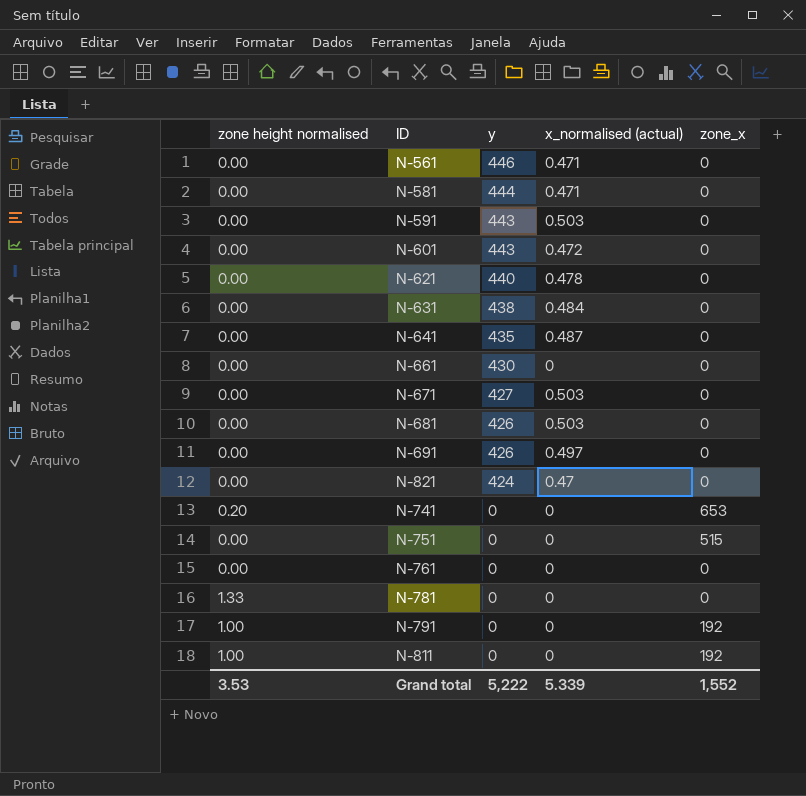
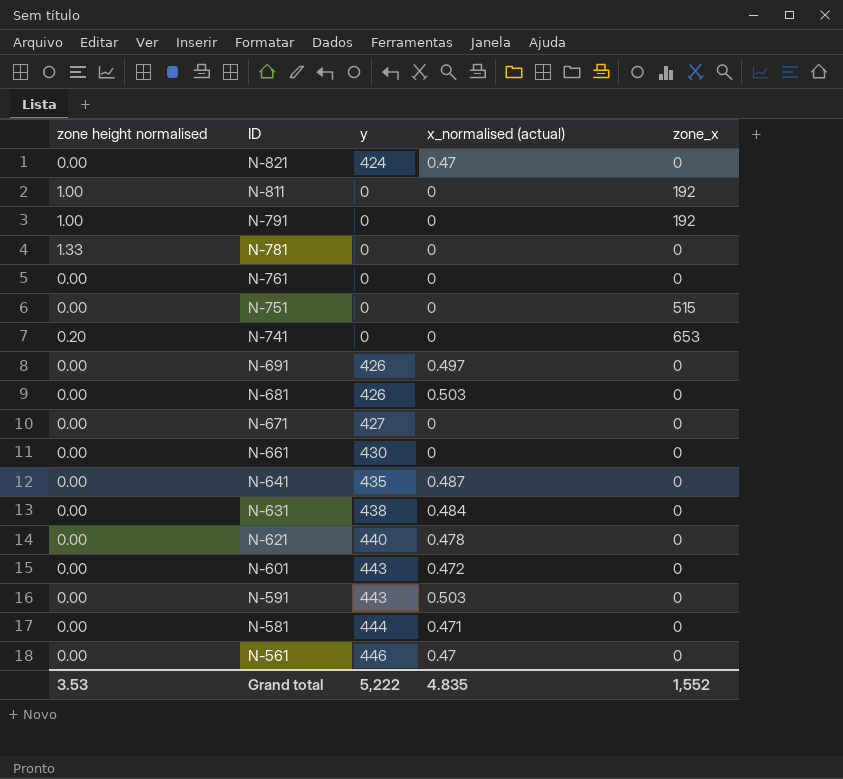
row order: y descending -> ID descending
N-671 | x_normalised (actual): 0.503 -> 0
N-561 | x_normalised (actual): 0.471 -> 0.47
Grand total | x_normalised (actual): 5.339 -> 4.835

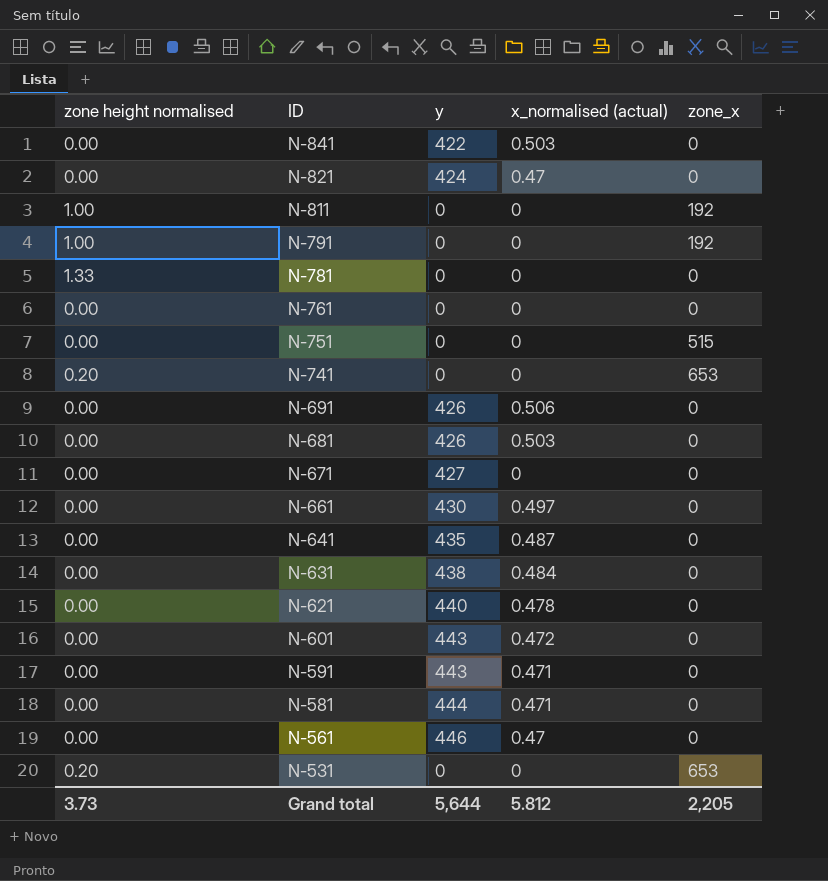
row N-841: none -> 0.00 | 422 | 0.503 | 0
N-691 | x_normalised (actual): 0.497 -> 0.506
N-661 | x_normalised (actual): 0 -> 0.497
N-591 | x_normalised (actual): 0.503 -> 0.471
row N-531: none -> 0.20 | 0 | 0 | 653
Grand total | zone height normalised: 3.53 -> 3.73
Grand total | y: 5,222 -> 5,644
Grand total | x_normalised (actual): 4.835 -> 5.812
Grand total | zone_x: 1,552 -> 2,205

